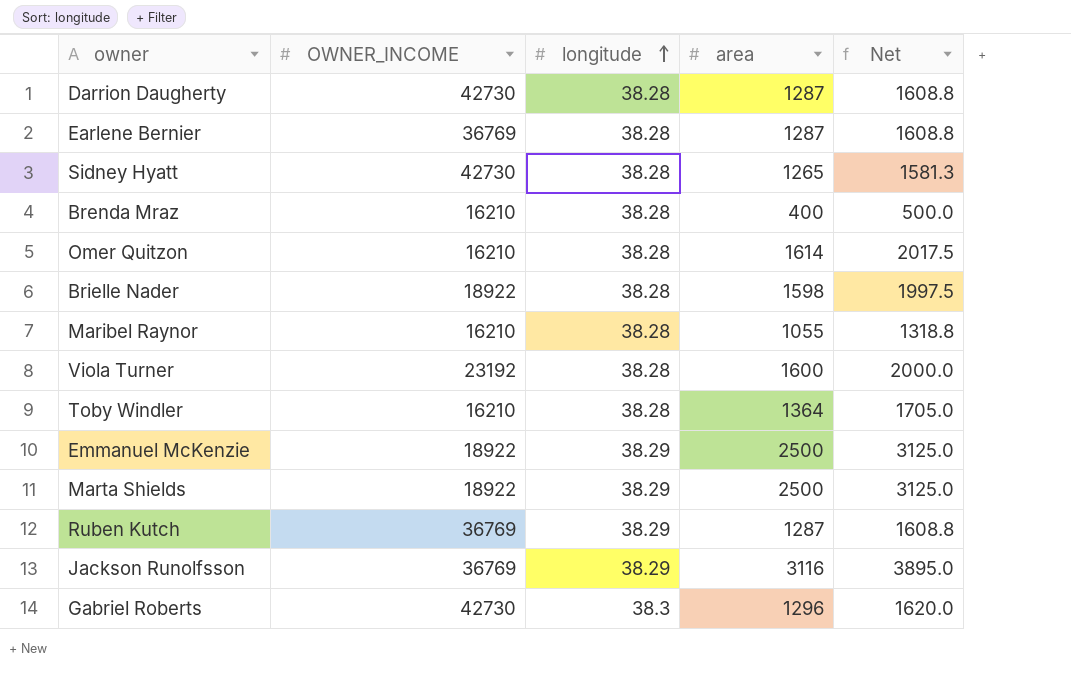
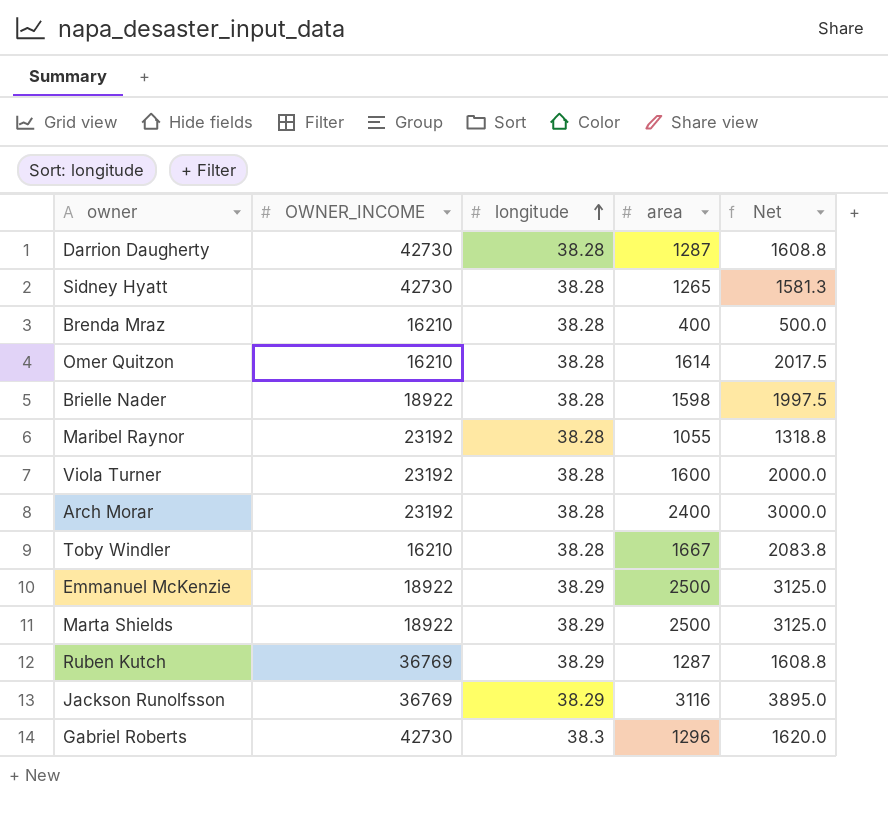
row Earlene Bernier: 36769 | 38.28 | 1287 | 1608.8 -> none
Maribel Raynor | OWNER_INCOME: 16210 -> 23192
row Arch Morar: none -> 23192 | 38.28 | 2400 | 3000.0
Toby Windler | area: 1364 -> 1667
Toby Windler | Net: 1705.0 -> 2083.8

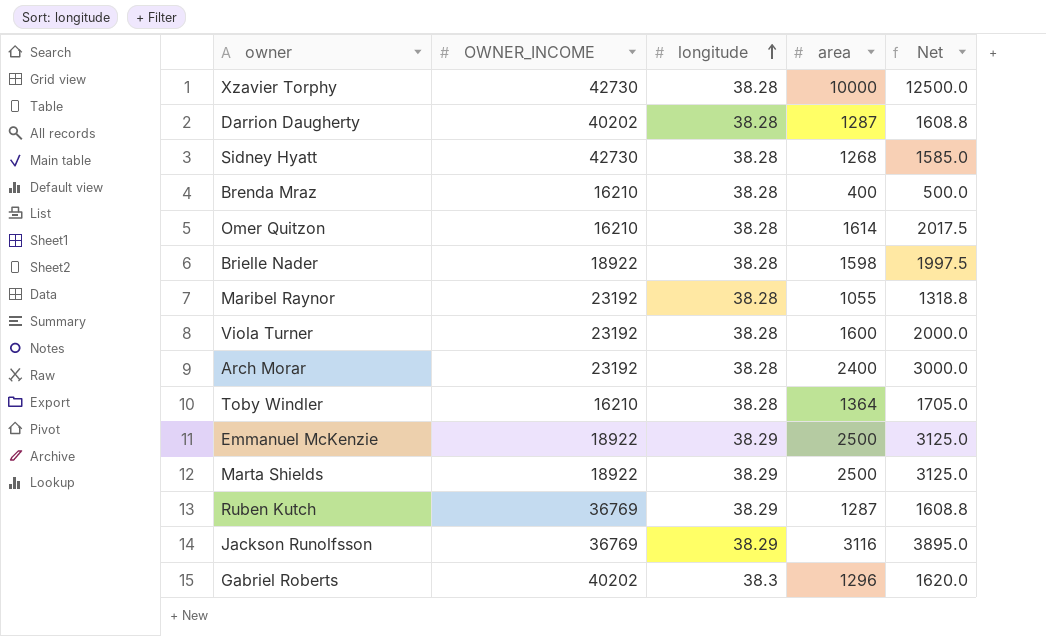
row Xzavier Torphy: none -> 42730 | 38.28 | 10000 | 12500.0
Darrion Daugherty | OWNER_INCOME: 42730 -> 40202
Sidney Hyatt | area: 1265 -> 1268
Sidney Hyatt | Net: 1581.3 -> 1585.0
Toby Windler | area: 1667 -> 1364
Toby Windler | Net: 2083.8 -> 1705.0
Gabriel Roberts | OWNER_INCOME: 42730 -> 40202

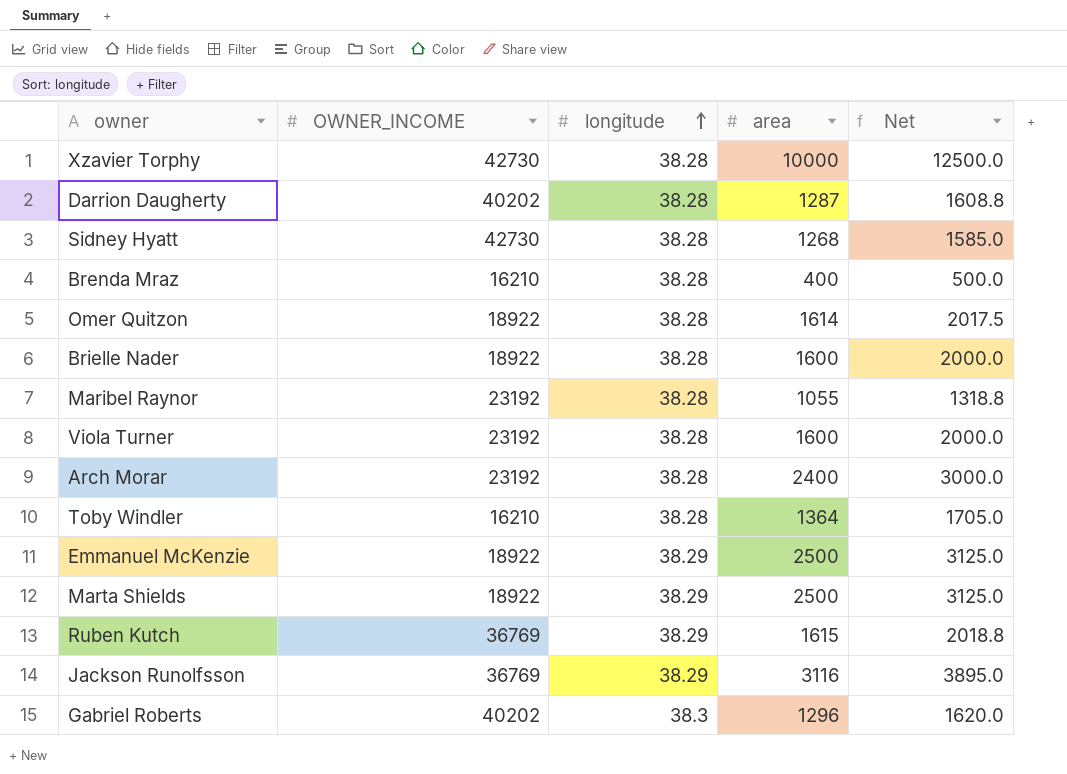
Omer Quitzon | OWNER_INCOME: 16210 -> 18922
Brielle Nader | area: 1598 -> 1600
Brielle Nader | Net: 1997.5 -> 2000.0
Ruben Kutch | area: 1287 -> 1615
Ruben Kutch | Net: 1608.8 -> 2018.8

